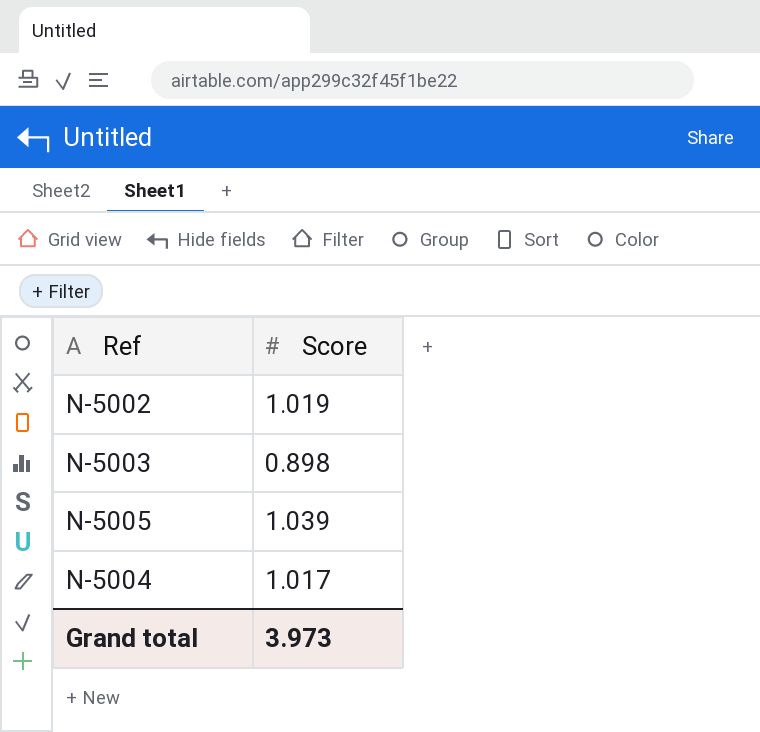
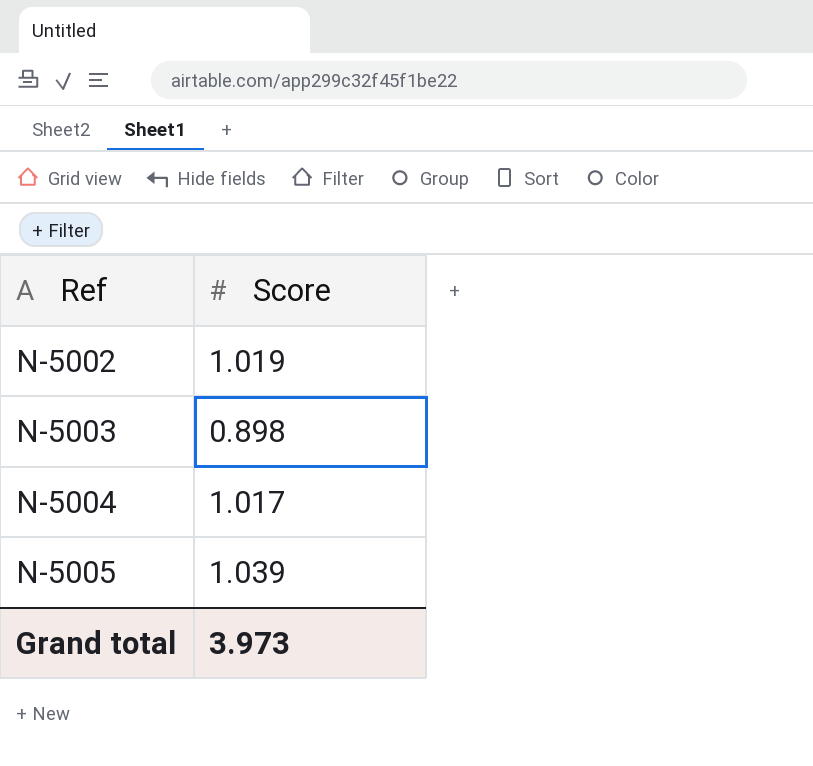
row order: none -> Ref ascending

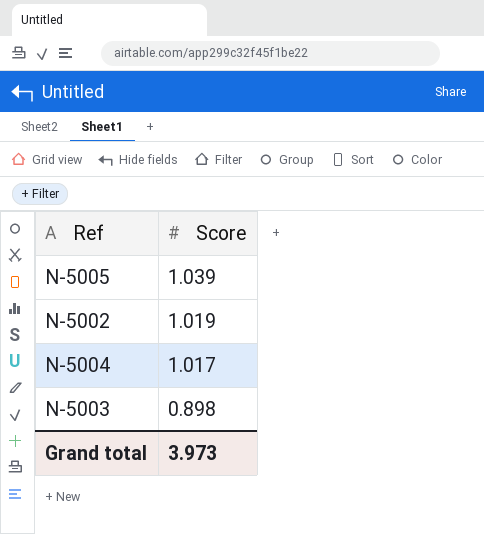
row order: Ref ascending -> Score descending

